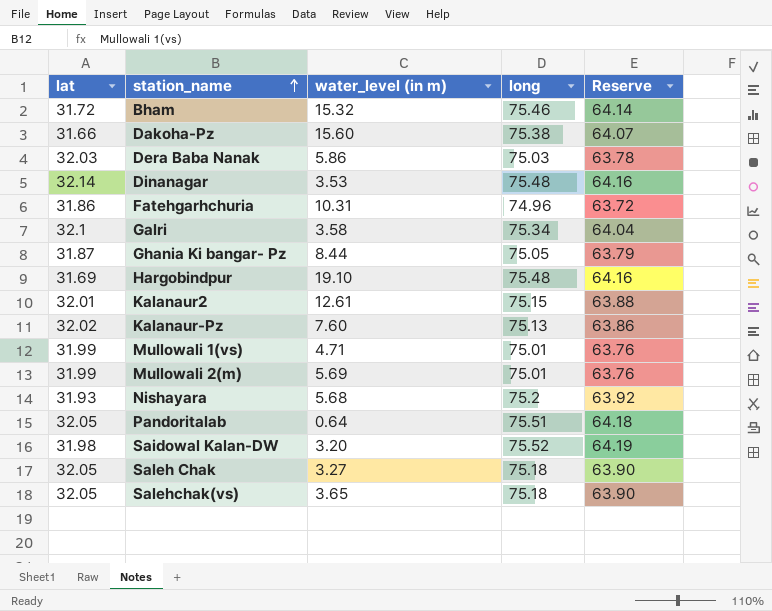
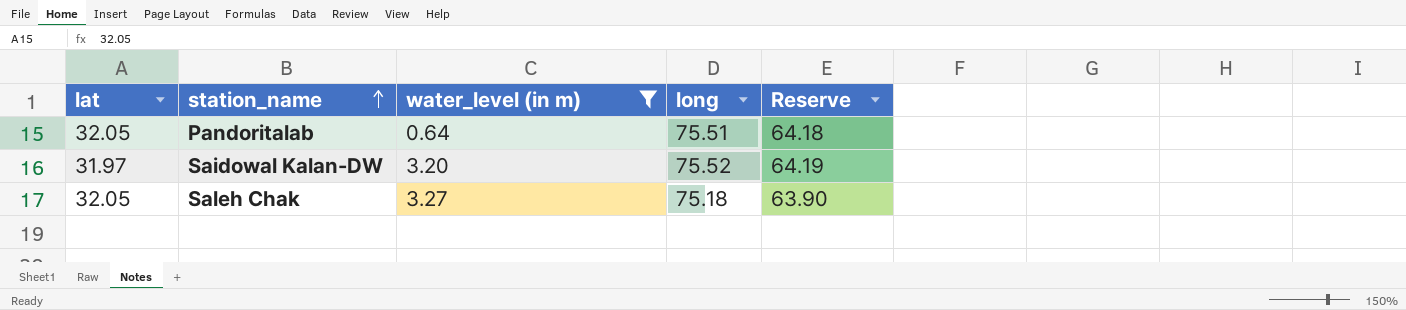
filter: none -> water_level (in m) <= 3.27
Saidowal Kalan-DW | lat: 31.98 -> 31.97

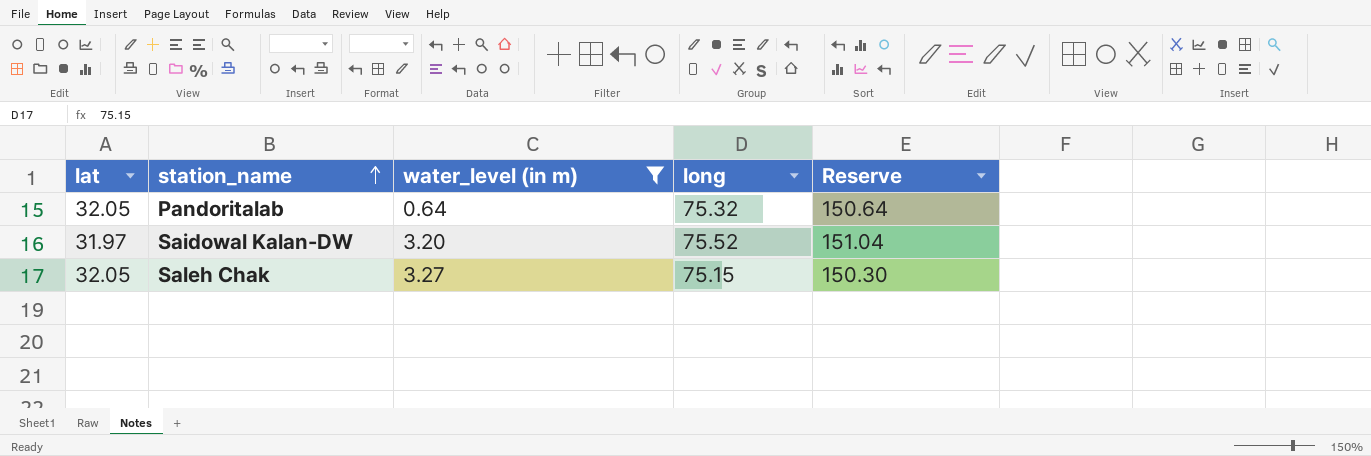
column Reserve | formula: [long] * 0.85 -> [long] * 2
Pandoritalab | long: 75.51 -> 75.32
Saleh Chak | long: 75.18 -> 75.15

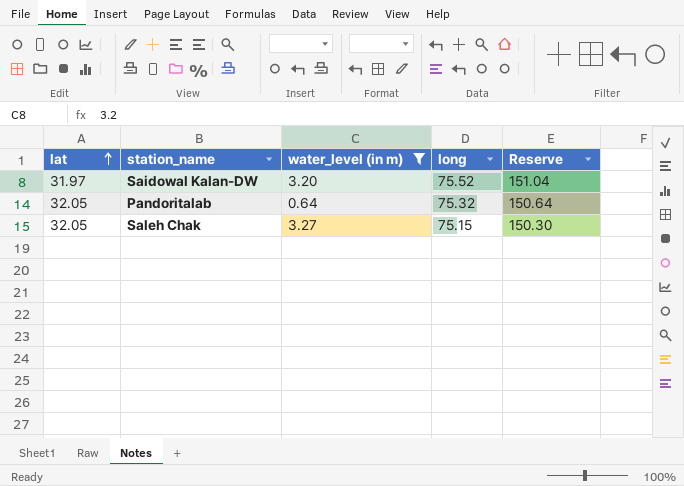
row order: station_name ascending -> lat ascending

